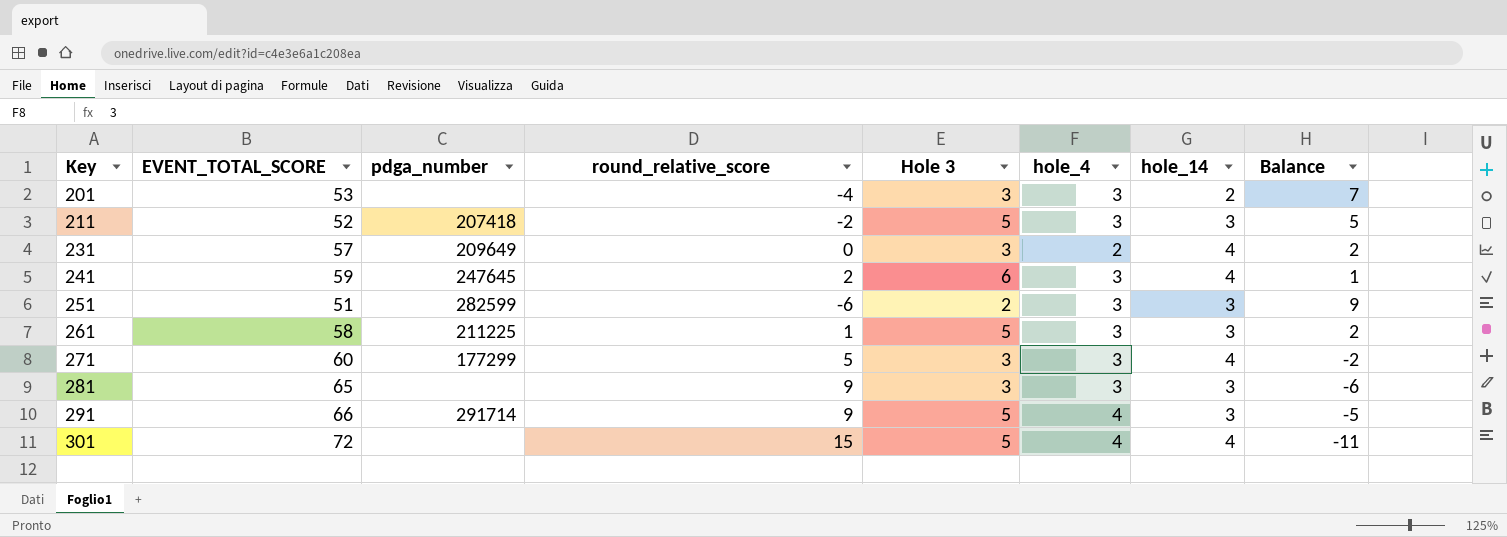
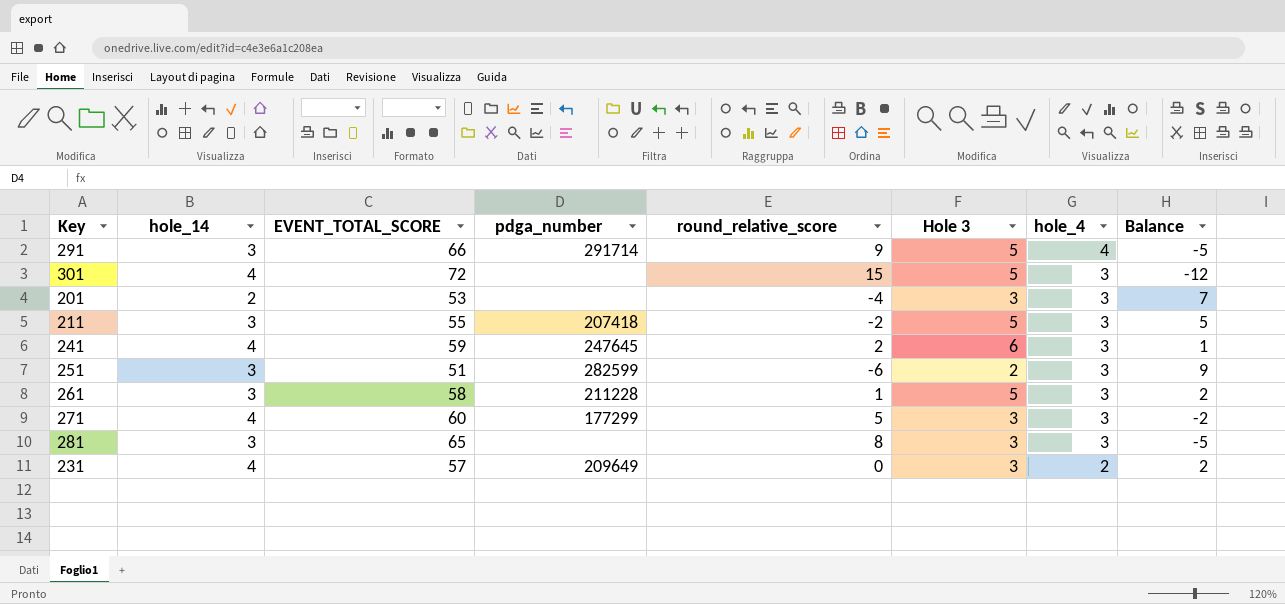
row order: Key ascending -> hole_4 descending
column hole_14 | position: 7 -> 2
301 | hole_4: 4 -> 3
301 | Balance: -11 -> -12
211 | EVENT_TOTAL_SCORE: 52 -> 55
261 | pdga_number: 211225 -> 211228
281 | round_relative_score: 9 -> 8
281 | Balance: -6 -> -5

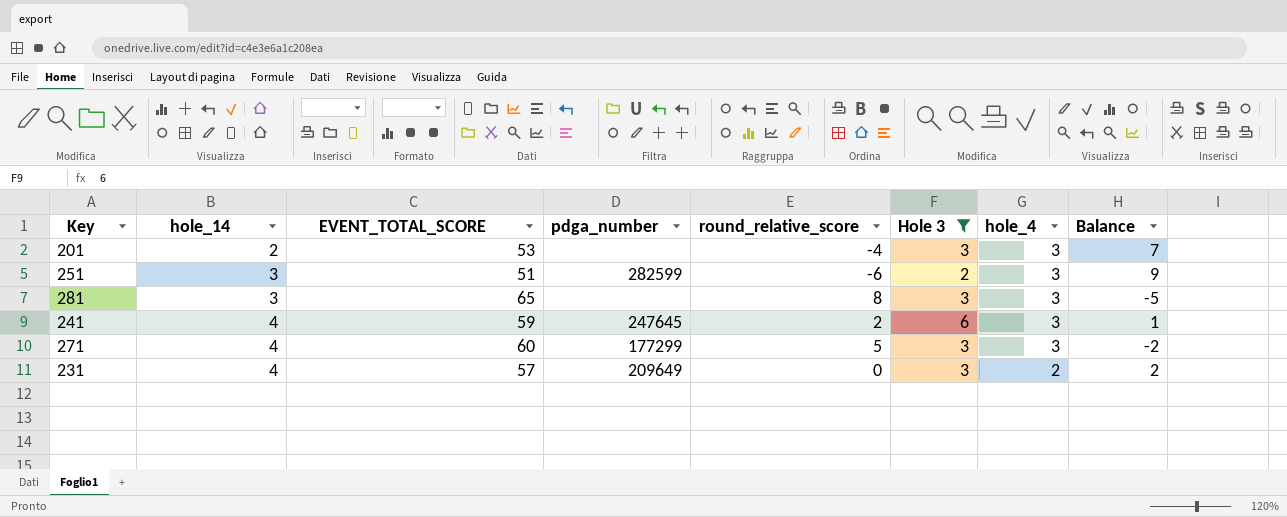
filter: none -> Hole 3 != 5
row order: hole_4 descending -> hole_14 ascending

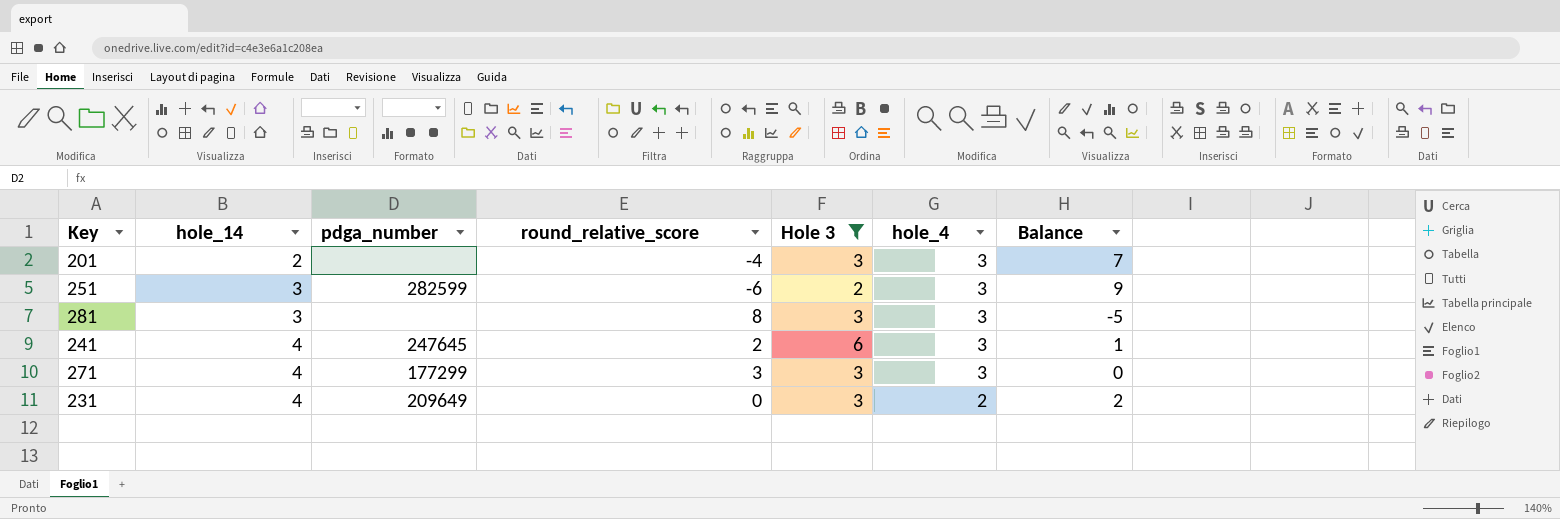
column EVENT_TOTAL_SCORE | position: 3 -> none
271 | round_relative_score: 5 -> 3
271 | Balance: -2 -> 0

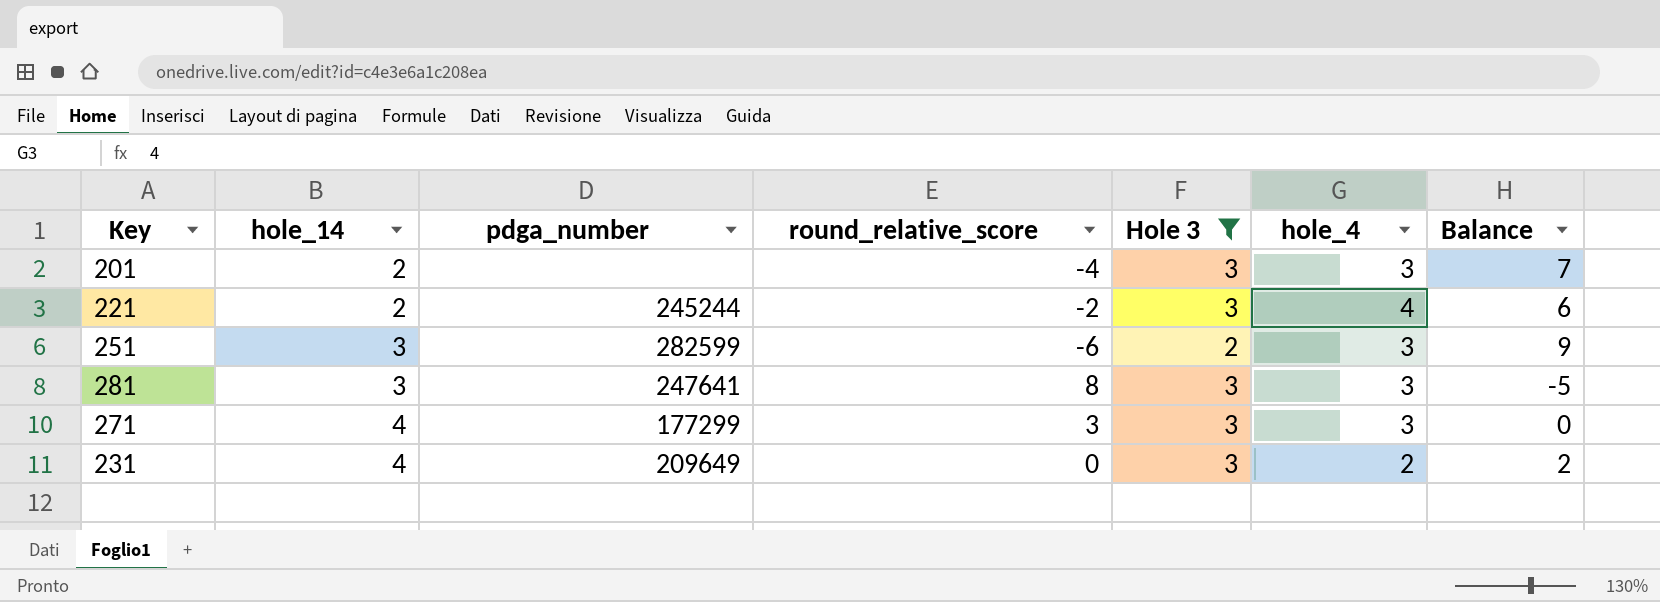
row 241: 4 | 247645 | 2 | 6 | 3 | 1 -> none
row 221: none -> 2 | 245244 | -2 | 3 | 4 | 6
281 | pdga_number: none -> 247641

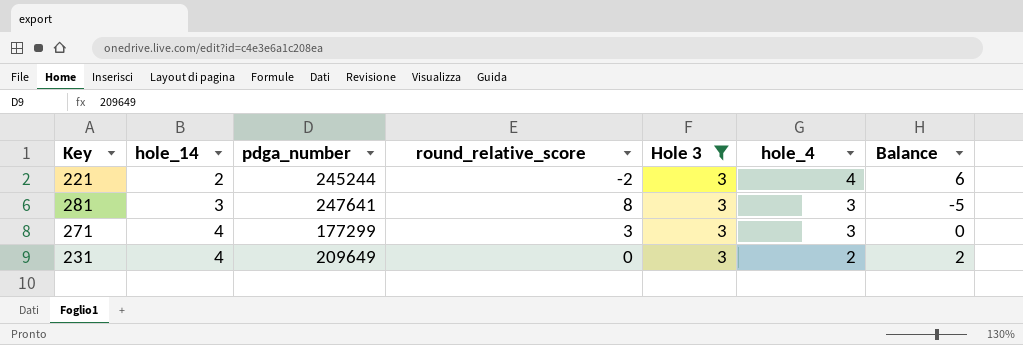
row 201: 2 | none | -4 | 3 | 3 | 7 -> none
row 251: 3 | 282599 | -6 | 2 | 3 | 9 -> none

